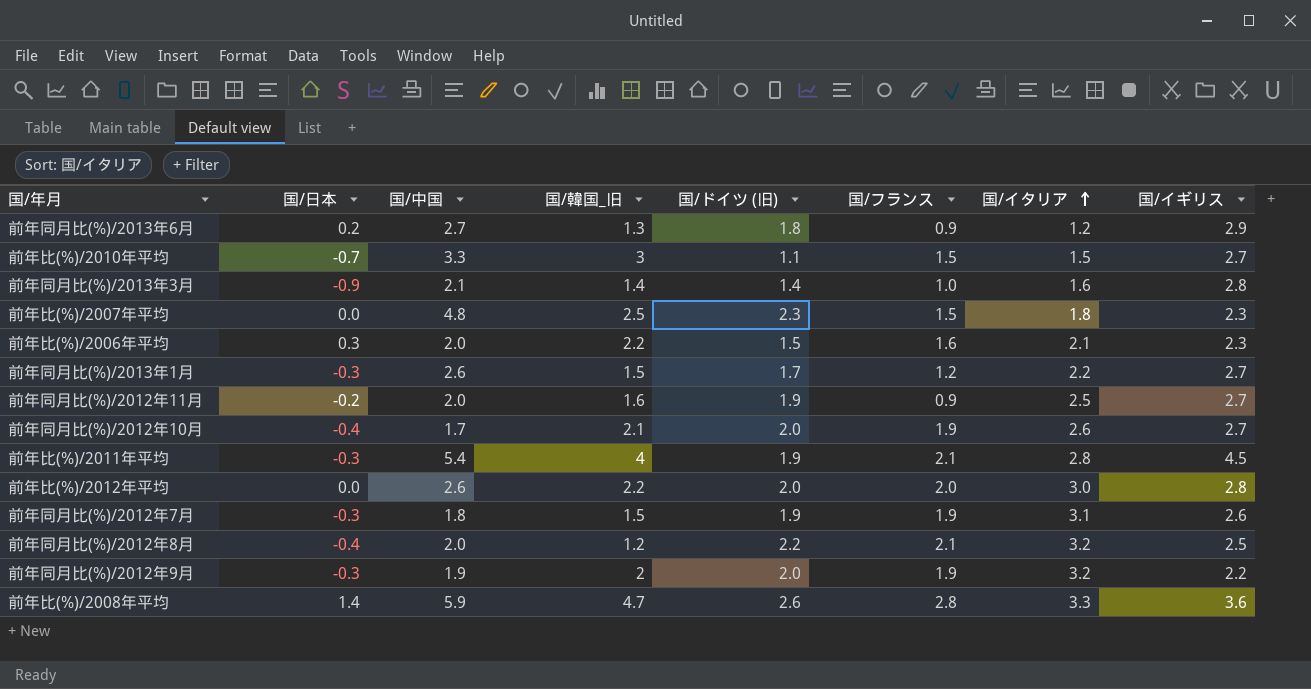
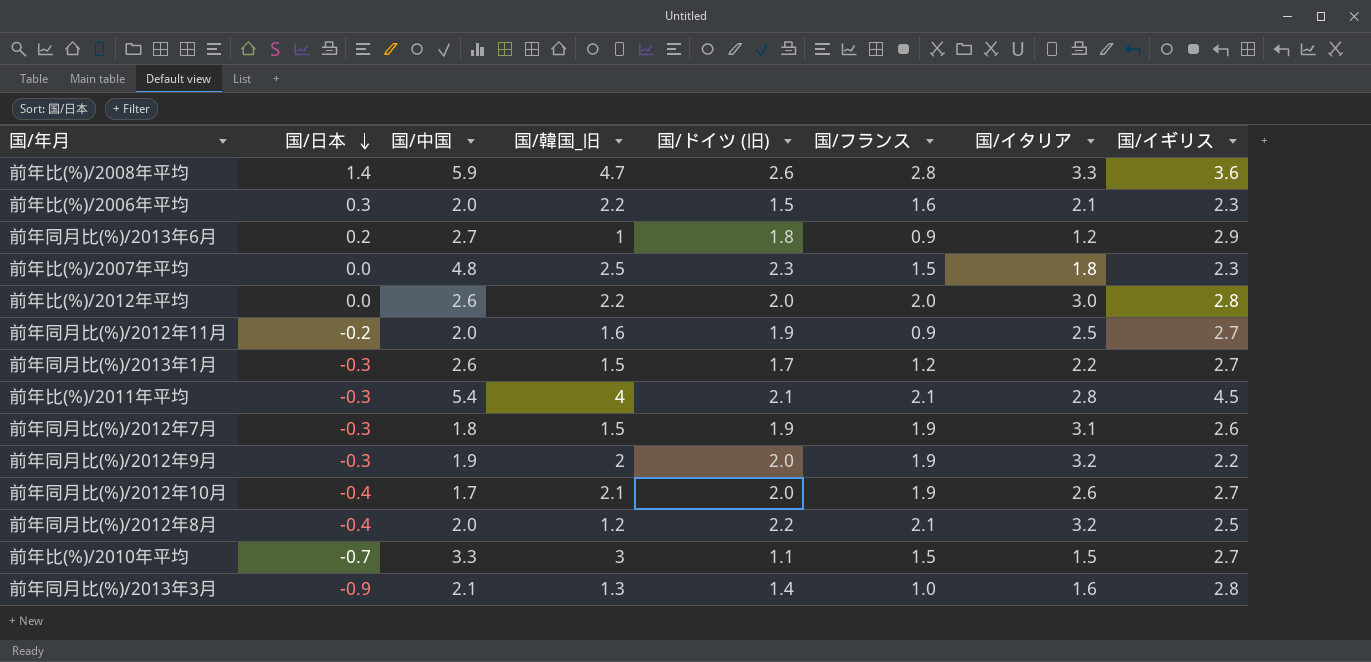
row order: 国/イタリア ascending -> 国/日本 descending
前年同月比(%)/2013年6月 | 国/韓国_旧: 1.3 -> 1
前年比(%)/2011年平均 | 国/ドイツ (旧): 1.9 -> 2.1
前年同月比(%)/2013年3月 | 国/韓国_旧: 1.4 -> 1.3

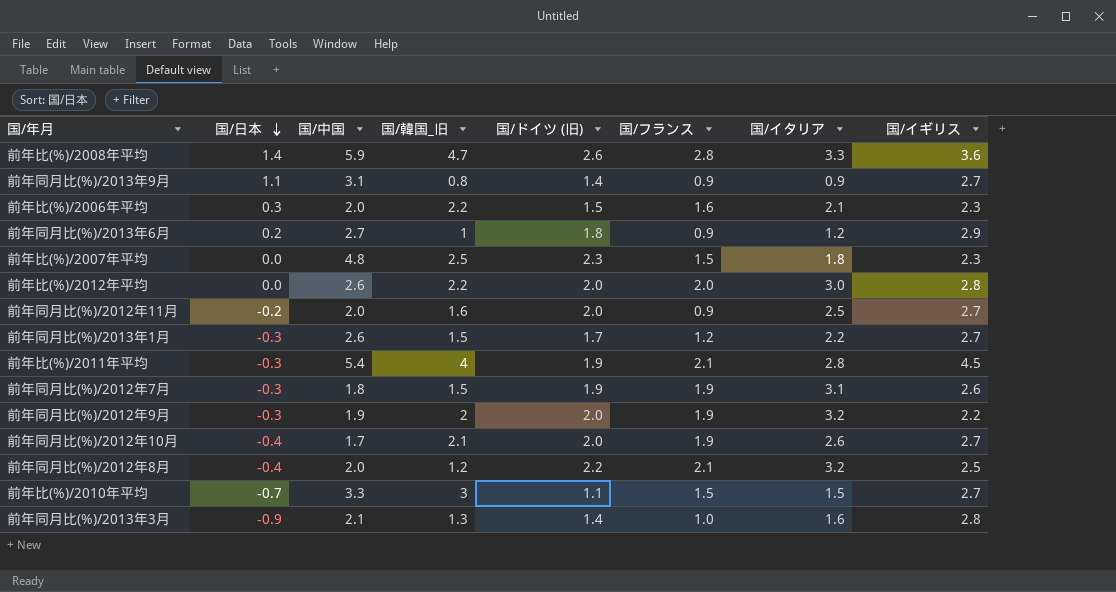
row 前年同月比(%)/2013年9月: none -> 1.1 | 3.1 | 0.8 | 1.4 | 0.9 | 0.9 | 2.7
前年同月比(%)/2012年11月 | 国/ドイツ (旧): 1.9 -> 2.0
前年比(%)/2011年平均 | 国/ドイツ (旧): 2.1 -> 1.9

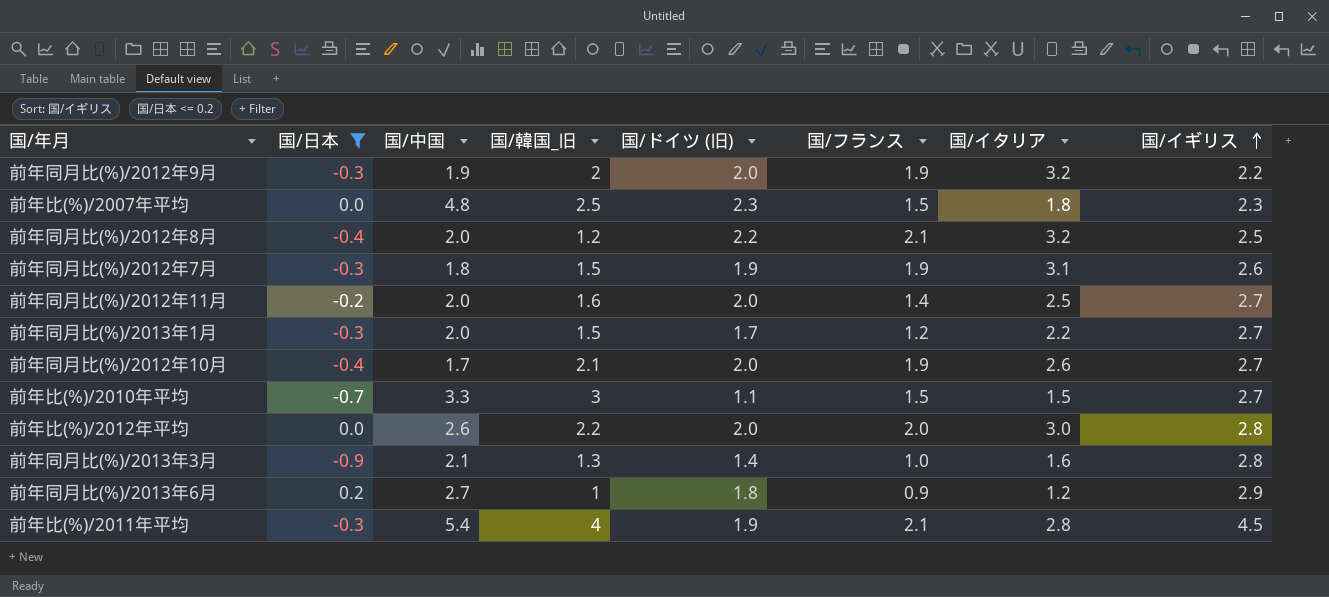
filter: none -> 国/日本 <= 0.2
row order: 国/日本 descending -> 国/イギリス ascending
前年同月比(%)/2012年11月 | 国/フランス: 0.9 -> 1.4
前年同月比(%)/2013年1月 | 国/中国: 2.6 -> 2.0

